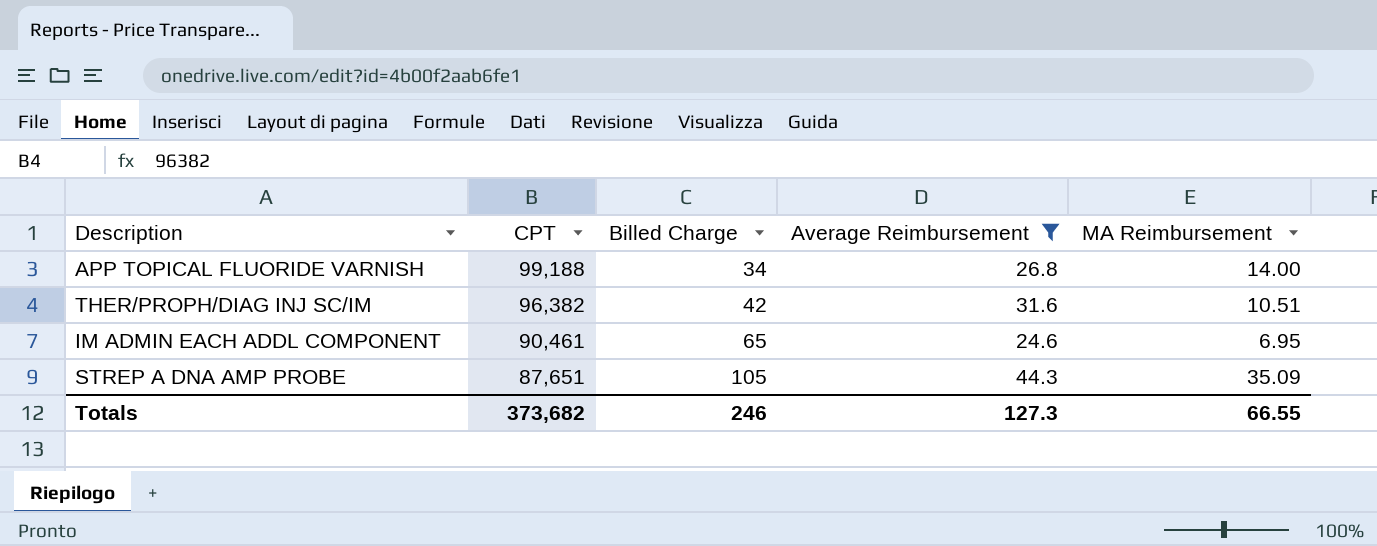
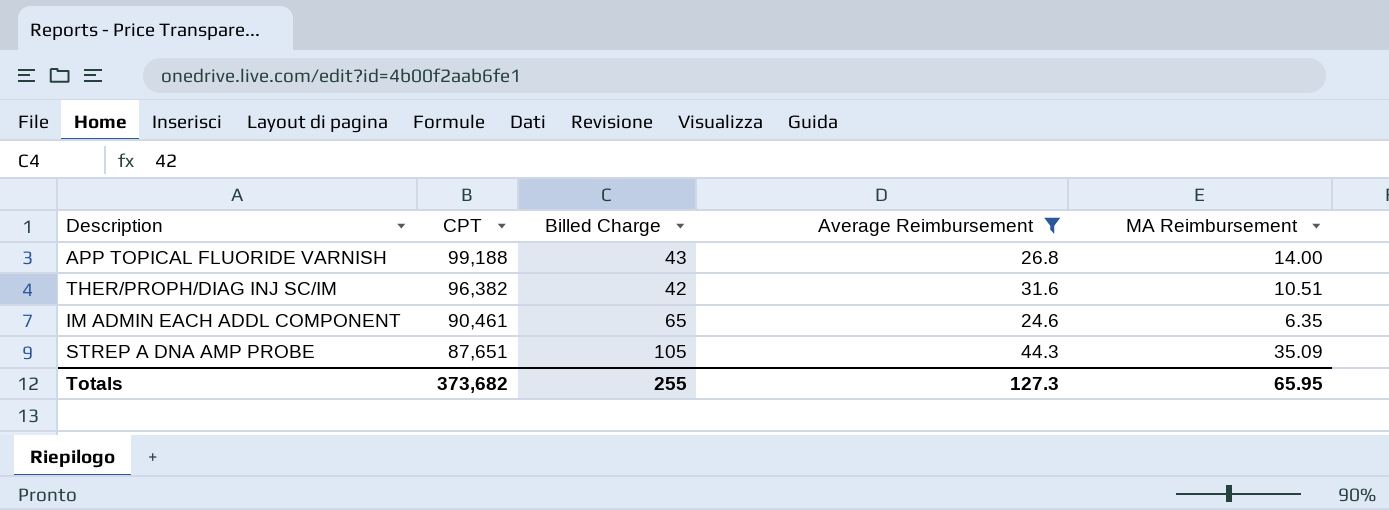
APP TOPICAL FLUORIDE VARNISH | Billed Charge: 34 -> 43
IM ADMIN EACH ADDL COMPONENT | MA Reimbursement: 6.95 -> 6.35
Totals | Billed Charge: 246 -> 255
Totals | MA Reimbursement: 66.55 -> 65.95

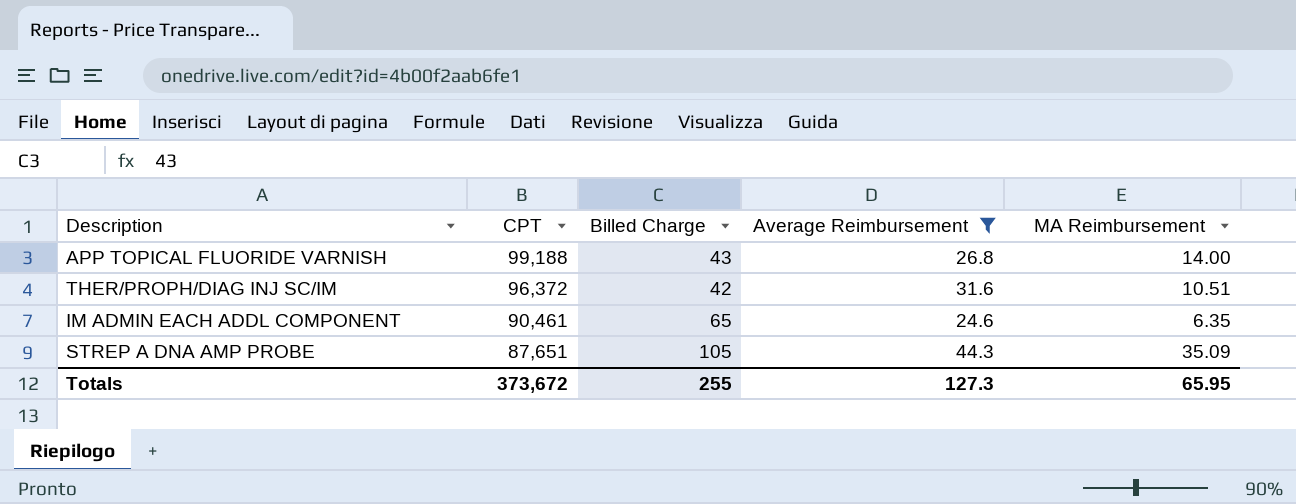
THER/PROPH/DIAG INJ SC/IM | CPT: 96,382 -> 96,372
Totals | CPT: 373,682 -> 373,672

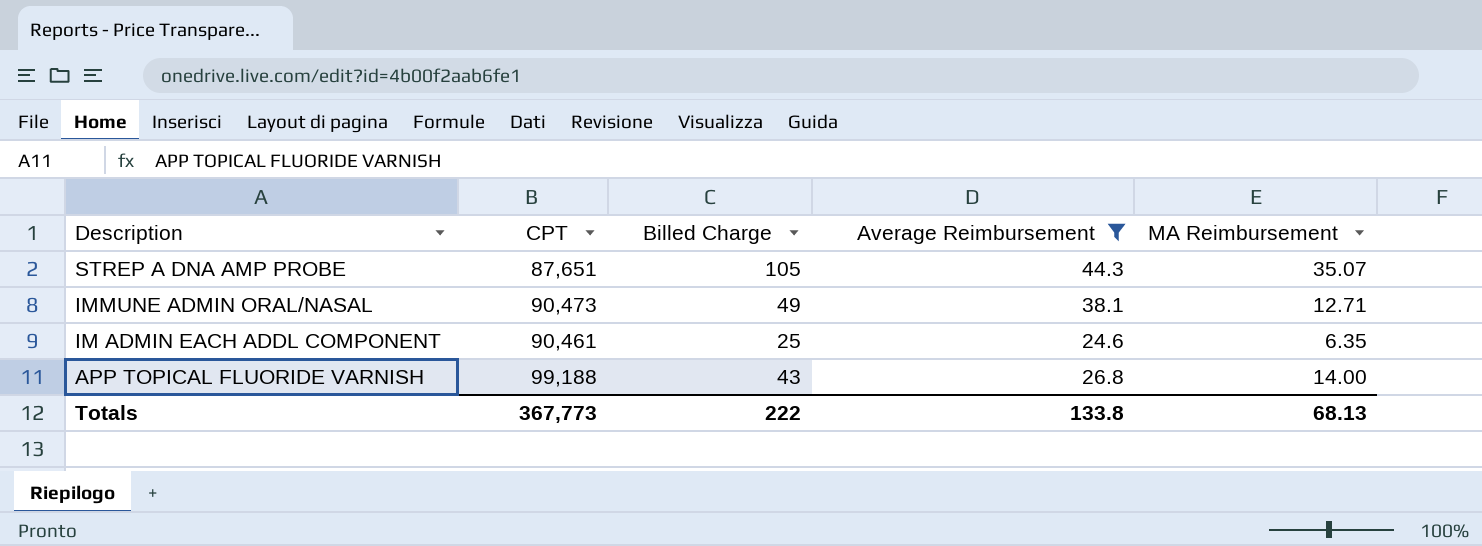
row order: CPT descending -> Description descending
row THER/PROPH/DIAG INJ SC/IM: 96,372 | 42 | 31.6 | 10.51 -> none
STREP A DNA AMP PROBE | MA Reimbursement: 35.09 -> 35.07
row IMMUNE ADMIN ORAL/NASAL: none -> 90,473 | 49 | 38.1 | 12.71
IM ADMIN EACH ADDL COMPONENT | Billed Charge: 65 -> 25
Totals | CPT: 373,672 -> 367,773
Totals | Billed Charge: 255 -> 222
Totals | Average Reimbursement: 127.3 -> 133.8
Totals | MA Reimbursement: 65.95 -> 68.13

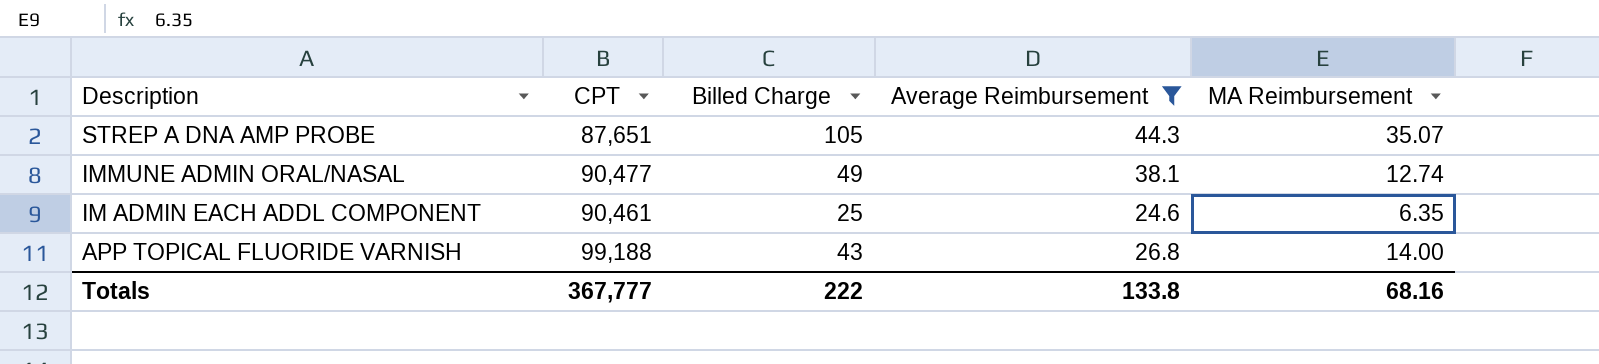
IMMUNE ADMIN ORAL/NASAL | CPT: 90,473 -> 90,477
IMMUNE ADMIN ORAL/NASAL | MA Reimbursement: 12.71 -> 12.74
Totals | CPT: 367,773 -> 367,777
Totals | MA Reimbursement: 68.13 -> 68.16

